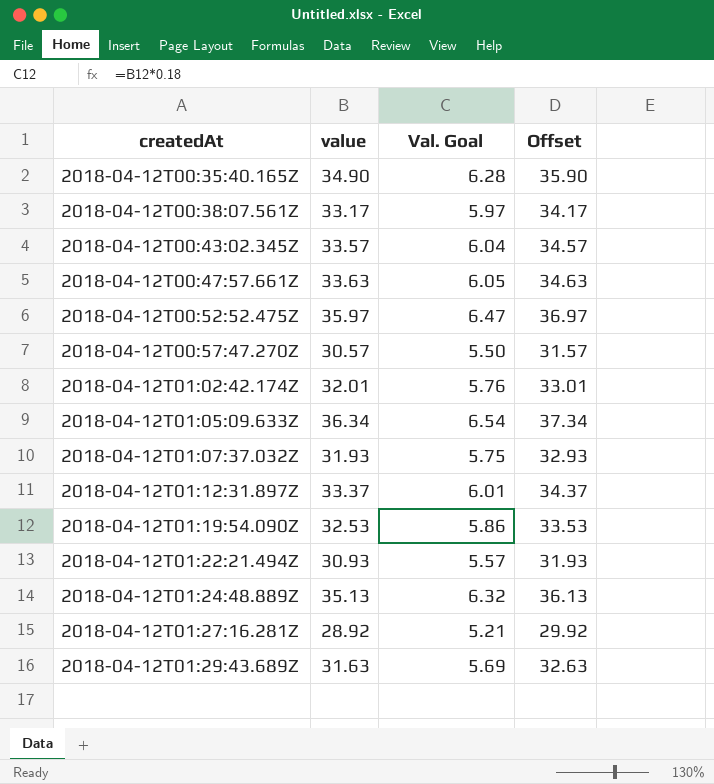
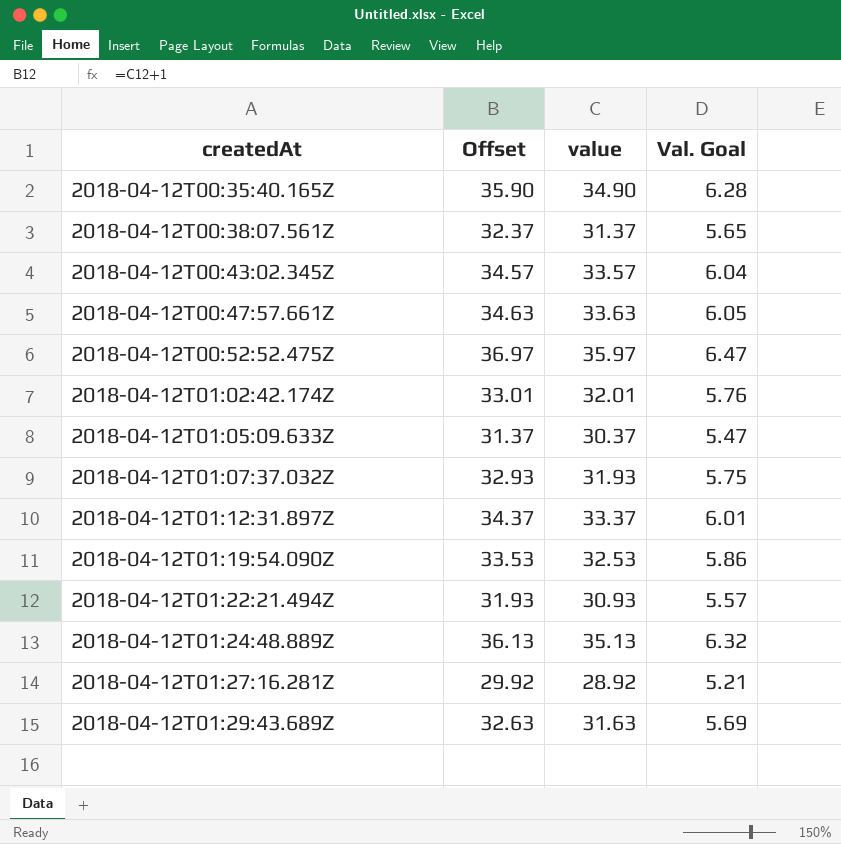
column Offset | position: 4 -> 2
row 2018-04-12T00:57:47.270Z: 30.57 | 5.50 | 31.57 -> none
2018-04-12T00:38:07.561Z | Offset: 34.17 -> 32.37
2018-04-12T00:38:07.561Z | value: 33.17 -> 31.37
2018-04-12T00:38:07.561Z | Val. Goal: 5.97 -> 5.65
2018-04-12T01:05:09.633Z | Offset: 37.34 -> 31.37
2018-04-12T01:05:09.633Z | value: 36.34 -> 30.37
2018-04-12T01:05:09.633Z | Val. Goal: 6.54 -> 5.47

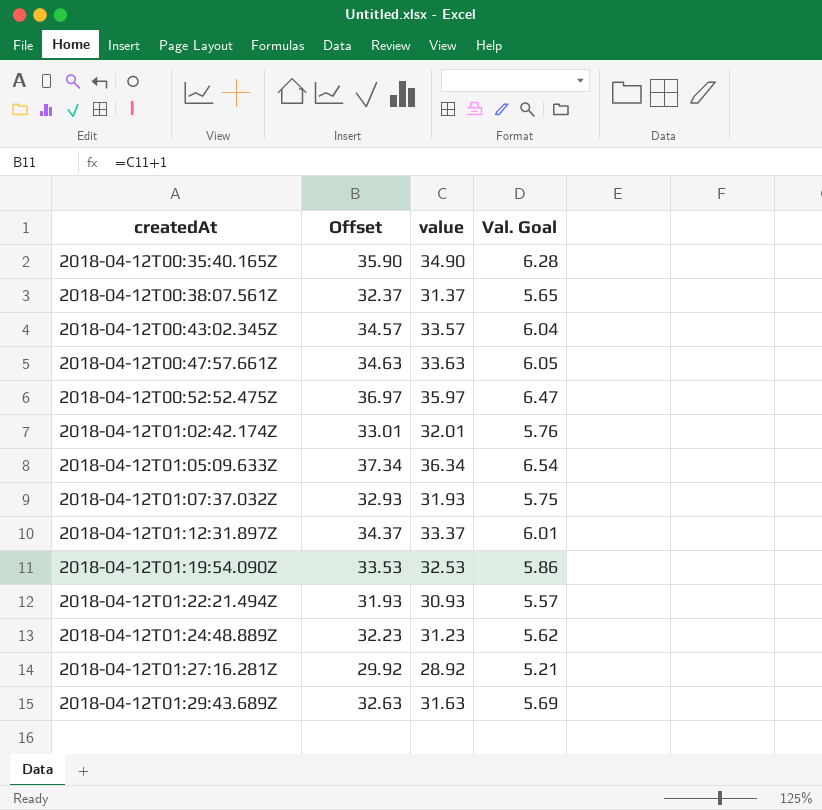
2018-04-12T01:05:09.633Z | Offset: 31.37 -> 37.34
2018-04-12T01:05:09.633Z | value: 30.37 -> 36.34
2018-04-12T01:05:09.633Z | Val. Goal: 5.47 -> 6.54
2018-04-12T01:24:48.889Z | Offset: 36.13 -> 32.23
2018-04-12T01:24:48.889Z | value: 35.13 -> 31.23
2018-04-12T01:24:48.889Z | Val. Goal: 6.32 -> 5.62

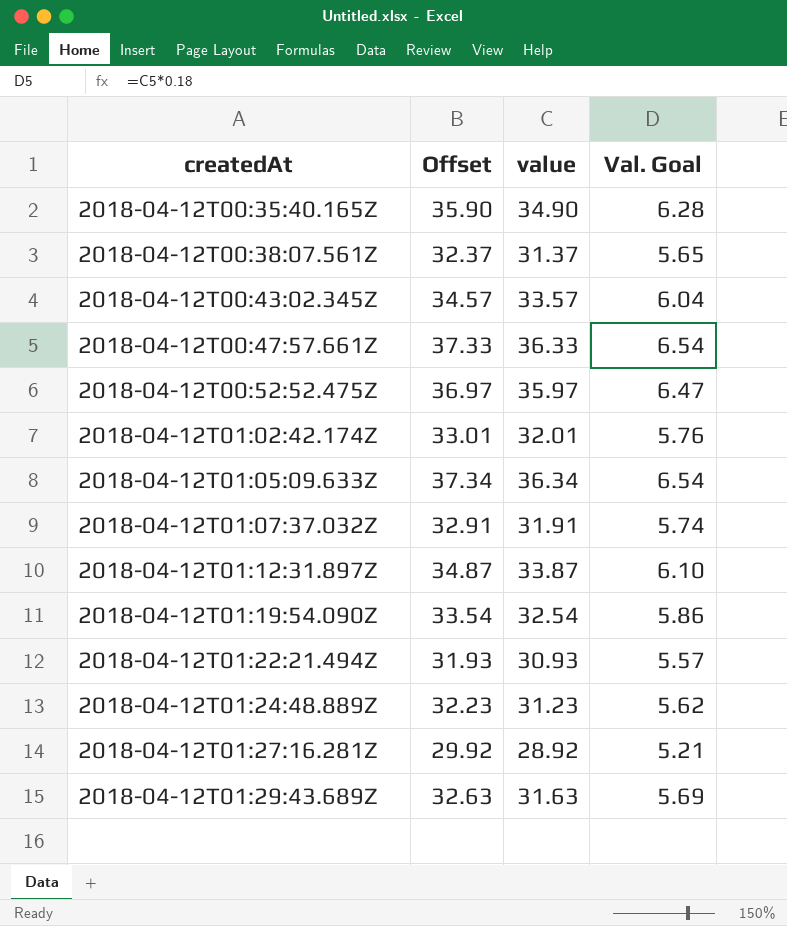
2018-04-12T00:47:57.661Z | Offset: 34.63 -> 37.33
2018-04-12T00:47:57.661Z | value: 33.63 -> 36.33
2018-04-12T00:47:57.661Z | Val. Goal: 6.05 -> 6.54
2018-04-12T01:07:37.032Z | Offset: 32.93 -> 32.91
2018-04-12T01:07:37.032Z | value: 31.93 -> 31.91
2018-04-12T01:07:37.032Z | Val. Goal: 5.75 -> 5.74
2018-04-12T01:12:31.897Z | Offset: 34.37 -> 34.87
2018-04-12T01:12:31.897Z | value: 33.37 -> 33.87
2018-04-12T01:12:31.897Z | Val. Goal: 6.01 -> 6.10
2018-04-12T01:19:54.090Z | Offset: 33.53 -> 33.54
2018-04-12T01:19:54.090Z | value: 32.53 -> 32.54

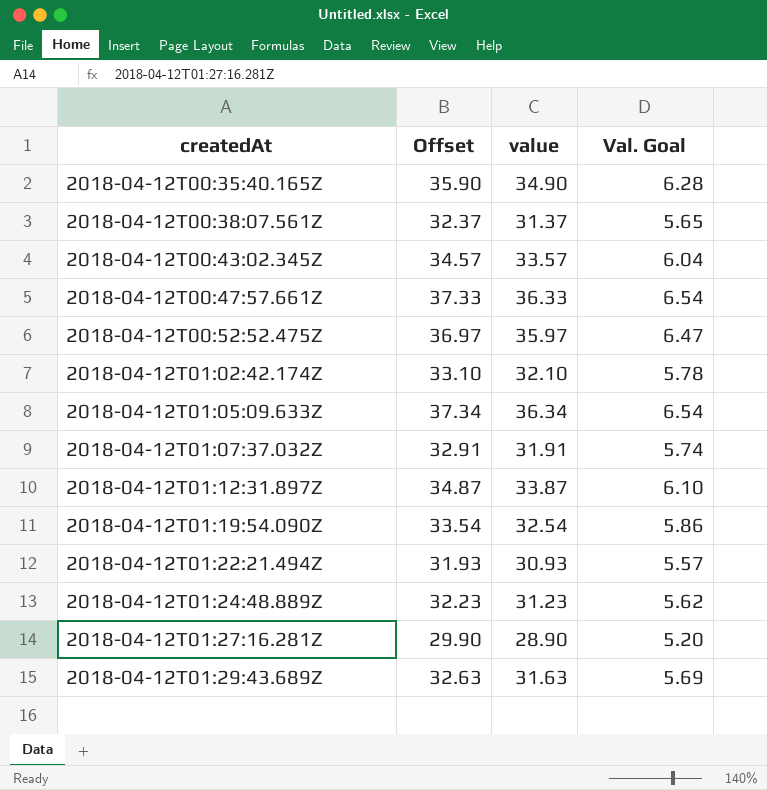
2018-04-12T01:02:42.174Z | Offset: 33.01 -> 33.10
2018-04-12T01:02:42.174Z | value: 32.01 -> 32.10
2018-04-12T01:02:42.174Z | Val. Goal: 5.76 -> 5.78
2018-04-12T01:27:16.281Z | Offset: 29.92 -> 29.90
2018-04-12T01:27:16.281Z | value: 28.92 -> 28.90
2018-04-12T01:27:16.281Z | Val. Goal: 5.21 -> 5.20

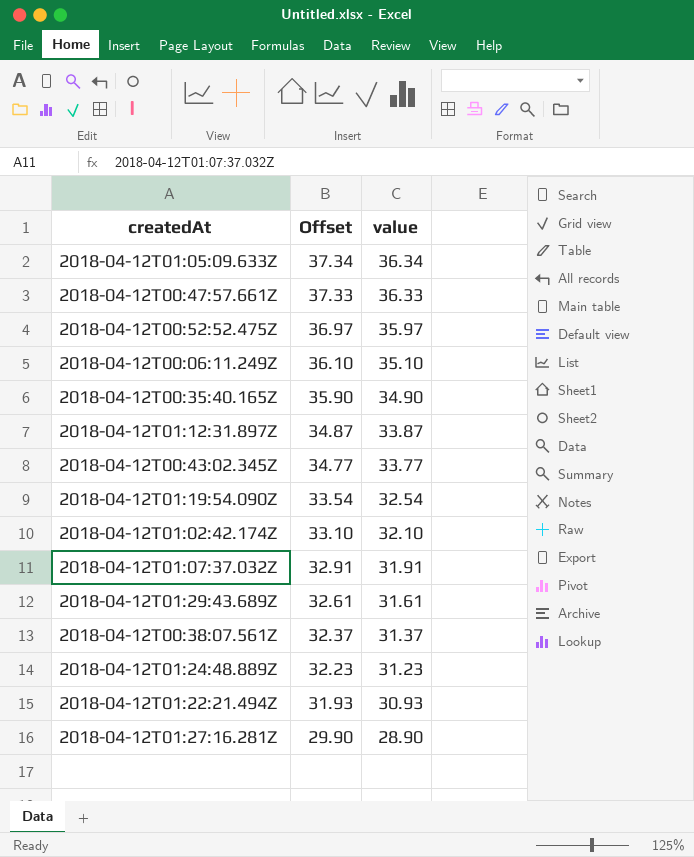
row order: createdAt ascending -> Offset descending
column Val. Goal | formula: [value] * 0.18 -> none
row 2018-04-12T00:06:11.249Z: none -> 36.10 | 35.10
2018-04-12T00:43:02.345Z | Offset: 34.57 -> 34.77
2018-04-12T00:43:02.345Z | value: 33.57 -> 33.77
2018-04-12T01:29:43.689Z | Offset: 32.63 -> 32.61
2018-04-12T01:29:43.689Z | value: 31.63 -> 31.61

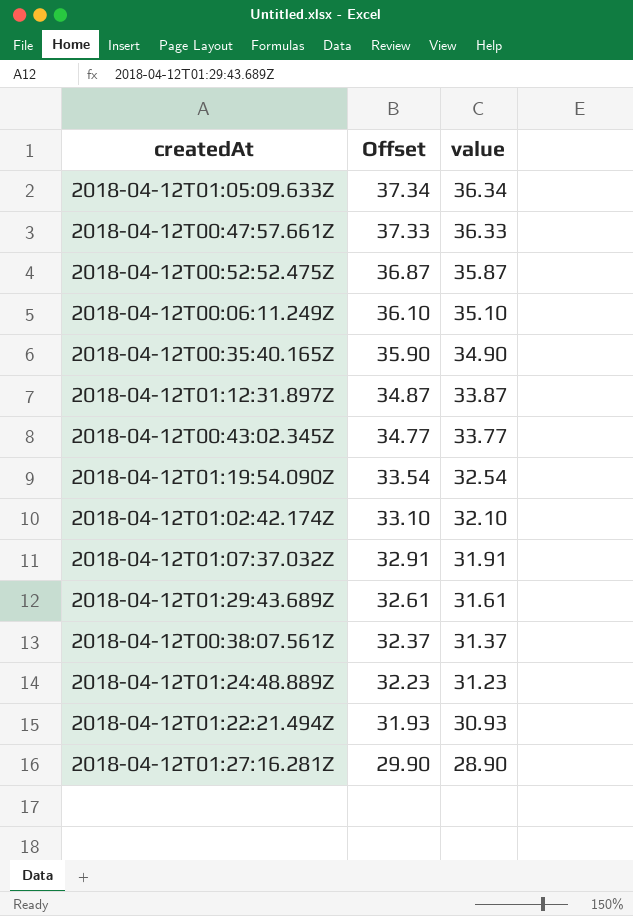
2018-04-12T00:52:52.475Z | Offset: 36.97 -> 36.87
2018-04-12T00:52:52.475Z | value: 35.97 -> 35.87

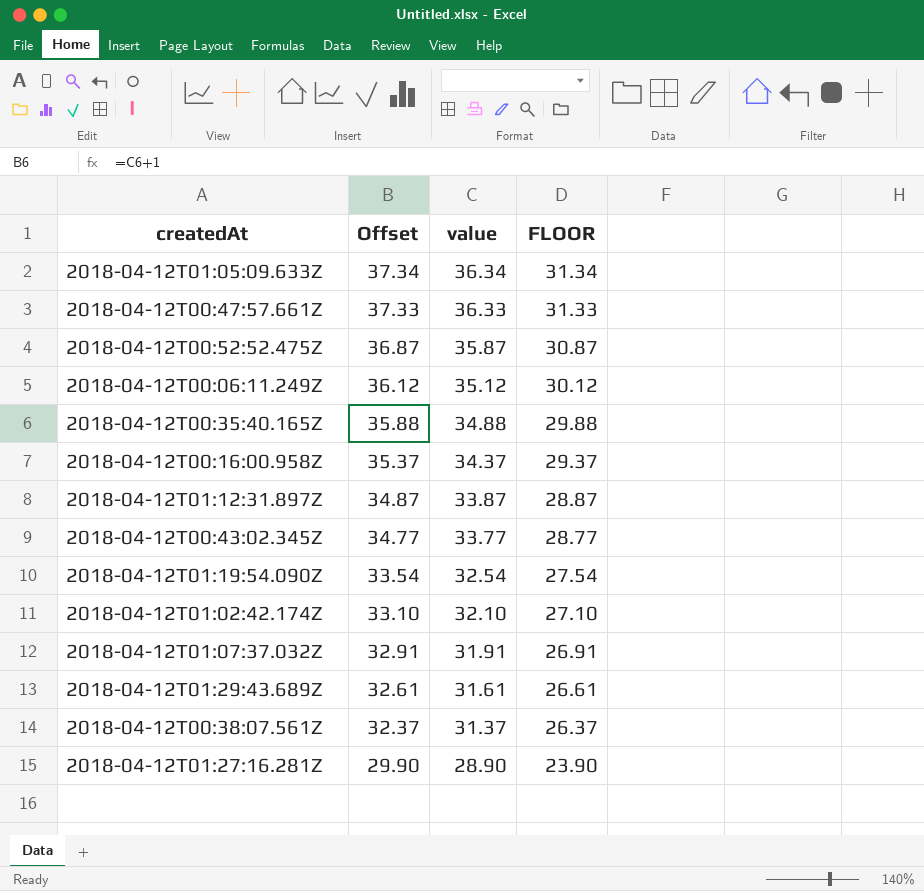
column FLOOR | formula: none -> [value] - 5
row 2018-04-12T01:24:48.889Z: 32.23 | 31.23 -> none
row 2018-04-12T01:22:21.494Z: 31.93 | 30.93 -> none
2018-04-12T00:06:11.249Z | Offset: 36.10 -> 36.12
2018-04-12T00:06:11.249Z | value: 35.10 -> 35.12
2018-04-12T00:35:40.165Z | Offset: 35.90 -> 35.88
2018-04-12T00:35:40.165Z | value: 34.90 -> 34.88
row 2018-04-12T00:16:00.958Z: none -> 35.37 | 34.37 | 29.37

